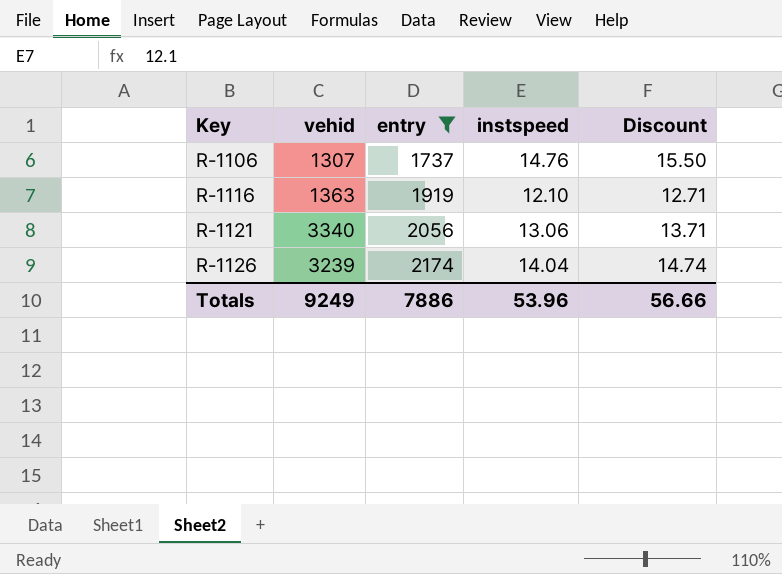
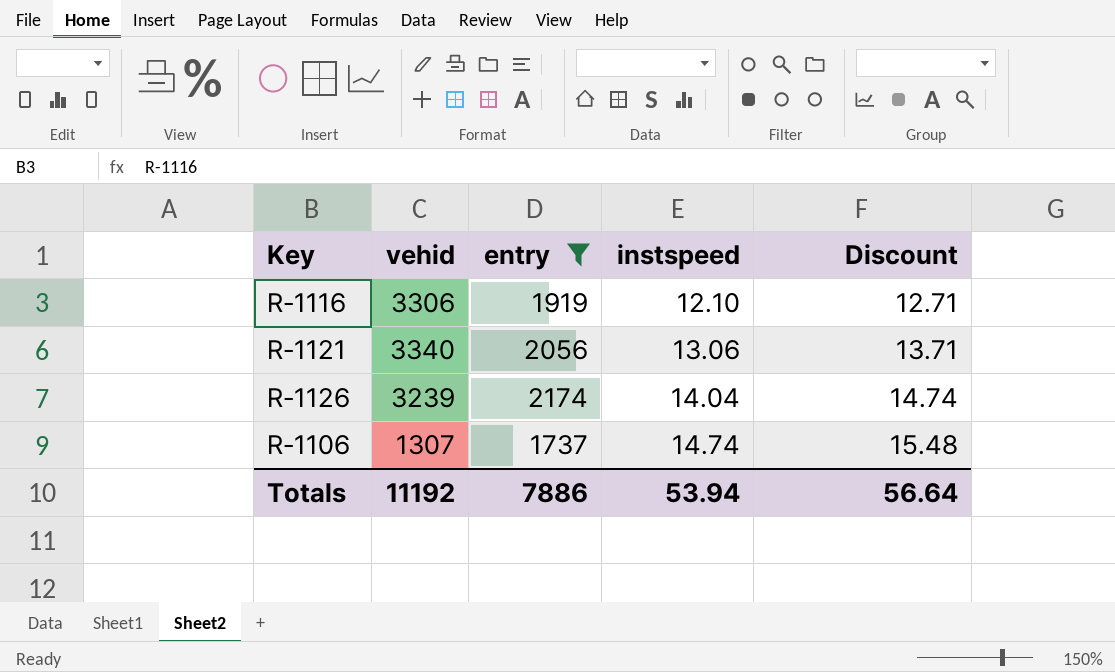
row order: Key ascending -> instspeed ascending
R-1116 | vehid: 1363 -> 3306
R-1106 | instspeed: 14.76 -> 14.74
R-1106 | Discount: 15.50 -> 15.48
Totals | vehid: 9249 -> 11192
Totals | instspeed: 53.96 -> 53.94
Totals | Discount: 56.66 -> 56.64

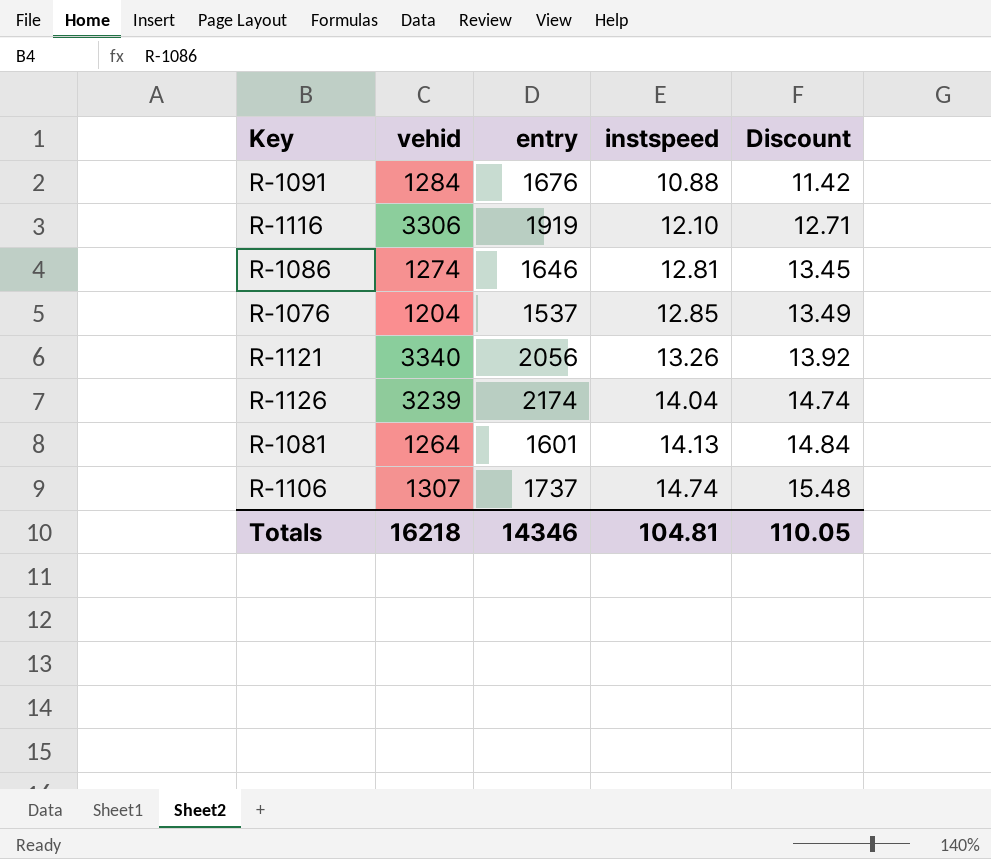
filter: entry >= 1737 -> none
R-1121 | instspeed: 13.06 -> 13.26
R-1121 | Discount: 13.71 -> 13.92
Totals | vehid: 11192 -> 16218
Totals | entry: 7886 -> 14346
Totals | instspeed: 53.94 -> 104.81
Totals | Discount: 56.64 -> 110.05

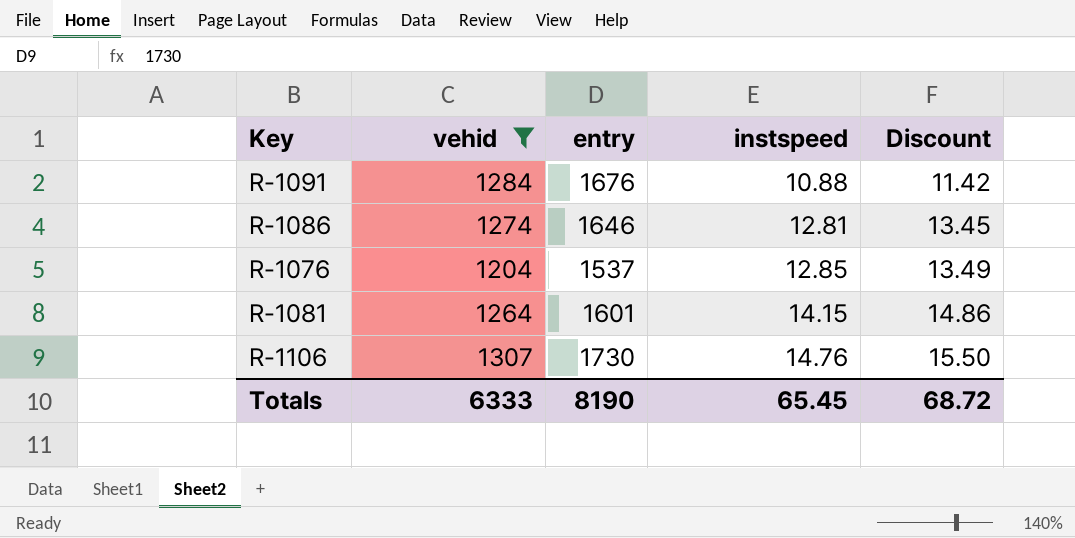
filter: none -> vehid <= 1307
R-1081 | instspeed: 14.13 -> 14.15
R-1081 | Discount: 14.84 -> 14.86
R-1106 | entry: 1737 -> 1730
R-1106 | instspeed: 14.74 -> 14.76
R-1106 | Discount: 15.48 -> 15.50
Totals | vehid: 16218 -> 6333
Totals | entry: 14346 -> 8190
Totals | instspeed: 104.81 -> 65.45
Totals | Discount: 110.05 -> 68.72

